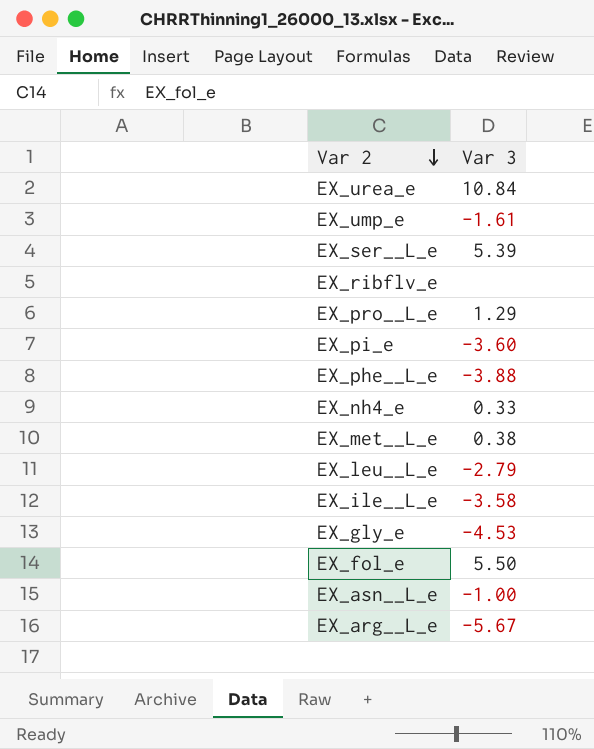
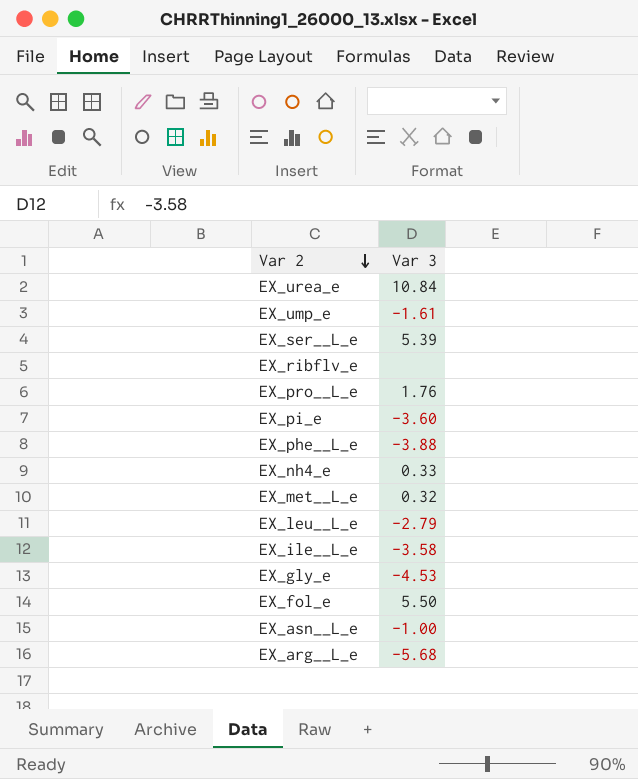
EX_pro__L_e | Var 3: 1.29 -> 1.76
EX_met__L_e | Var 3: 0.38 -> 0.32
EX_arg__L_e | Var 3: -5.67 -> -5.68

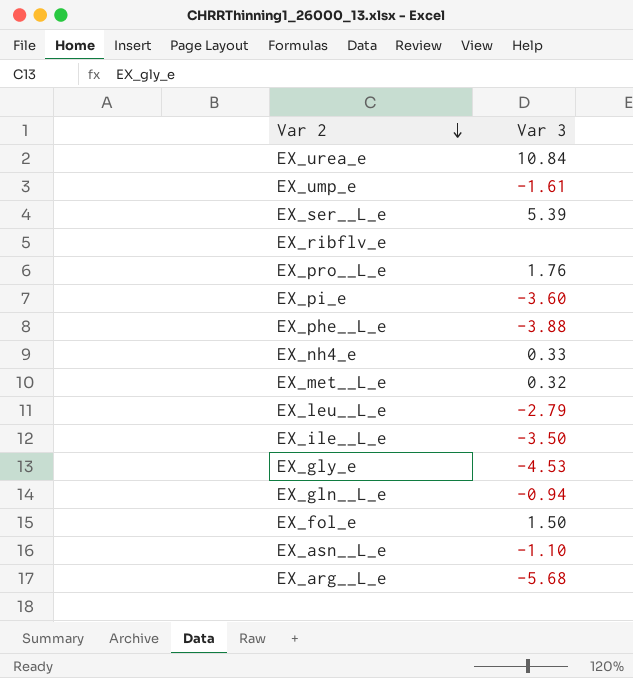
EX_ile__L_e | Var 3: -3.58 -> -3.50
row EX_gln__L_e: none -> -0.94
EX_fol_e | Var 3: 5.50 -> 1.50
EX_asn__L_e | Var 3: -1.00 -> -1.10

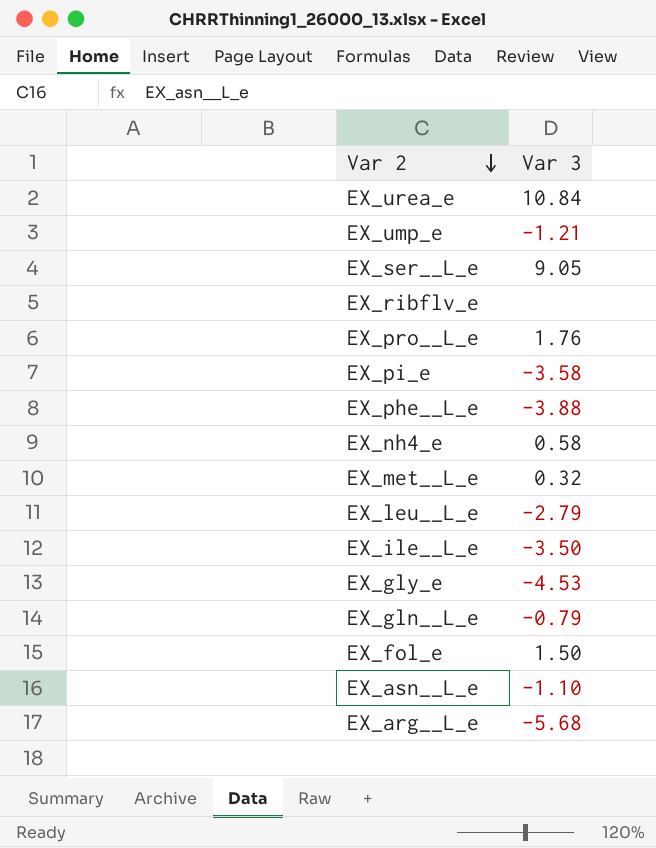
EX_ump_e | Var 3: -1.61 -> -1.21
EX_ser__L_e | Var 3: 5.39 -> 9.05
EX_pi_e | Var 3: -3.60 -> -3.58
EX_nh4_e | Var 3: 0.33 -> 0.58
EX_gln__L_e | Var 3: -0.94 -> -0.79

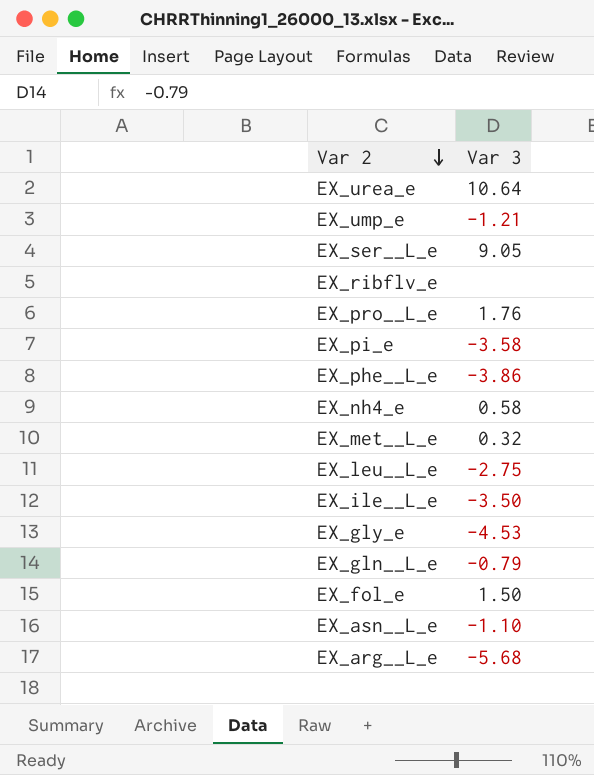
EX_urea_e | Var 3: 10.84 -> 10.64
EX_phe__L_e | Var 3: -3.88 -> -3.86
EX_leu__L_e | Var 3: -2.79 -> -2.75

